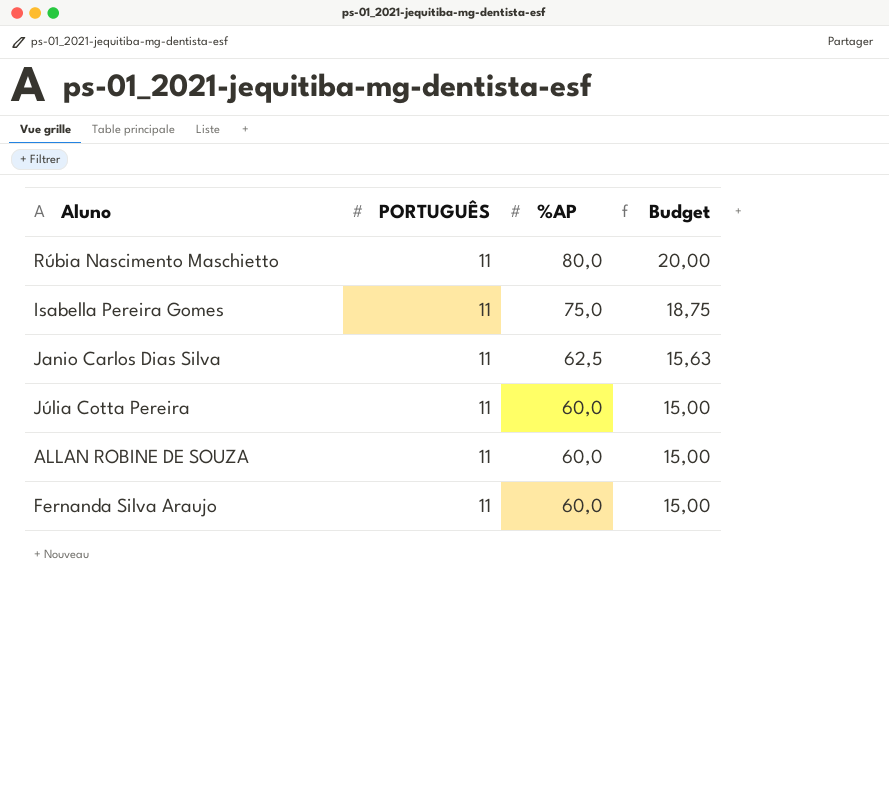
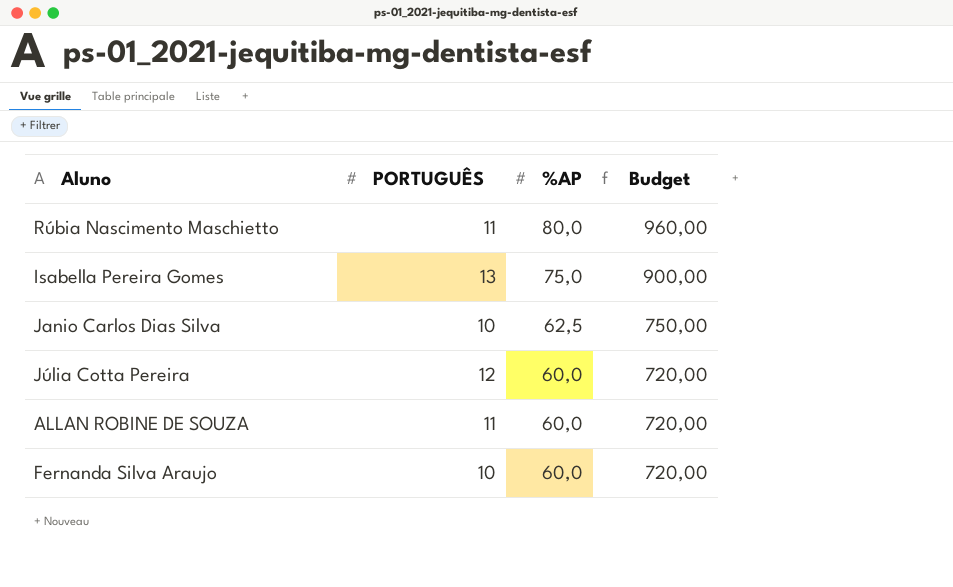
column Budget | formula: [%AP] * 0,25 -> [%AP] * 12
Isabella Pereira Gomes | PORTUGUÊS: 11 -> 13
Janio Carlos Dias Silva | PORTUGUÊS: 11 -> 10
Júlia Cotta Pereira | PORTUGUÊS: 11 -> 12
Fernanda Silva Araujo | PORTUGUÊS: 11 -> 10

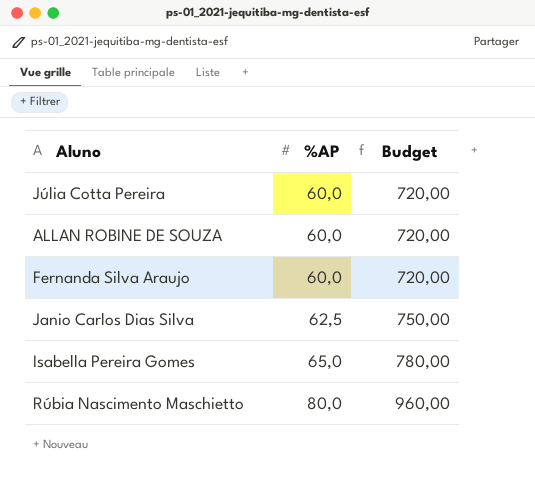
row order: %AP descending -> %AP ascending
column PORTUGUÊS | position: 2 -> none
Isabella Pereira Gomes | %AP: 75,0 -> 65,0
Isabella Pereira Gomes | Budget: 900,00 -> 780,00

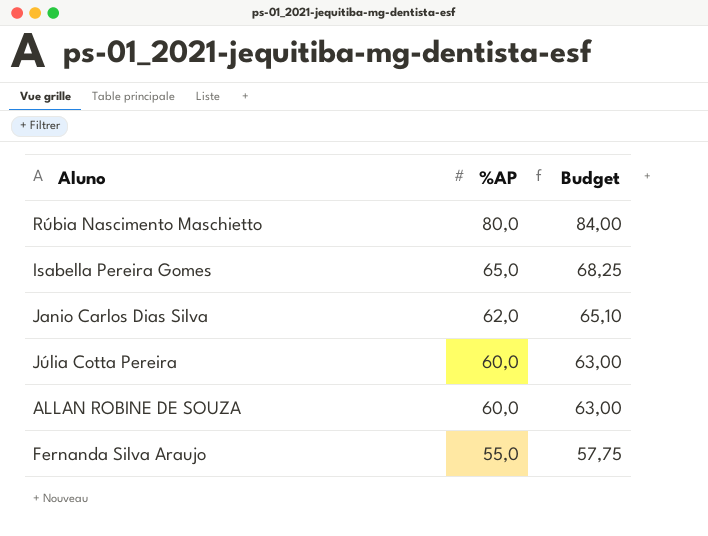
row order: %AP ascending -> %AP descending
column Budget | formula: [%AP] * 12 -> [%AP] * 1,05
Janio Carlos Dias Silva | %AP: 62,5 -> 62,0
Fernanda Silva Araujo | %AP: 60,0 -> 55,0

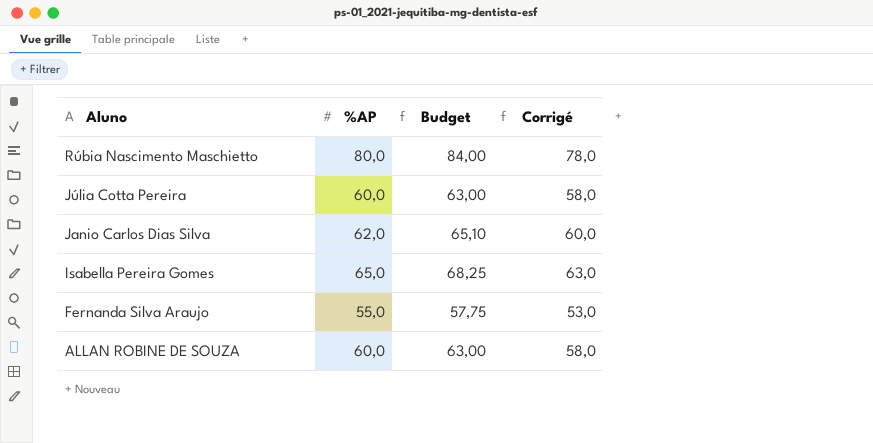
row order: %AP descending -> Aluno descending
column Corrigé | formula: none -> [%AP] - 2

